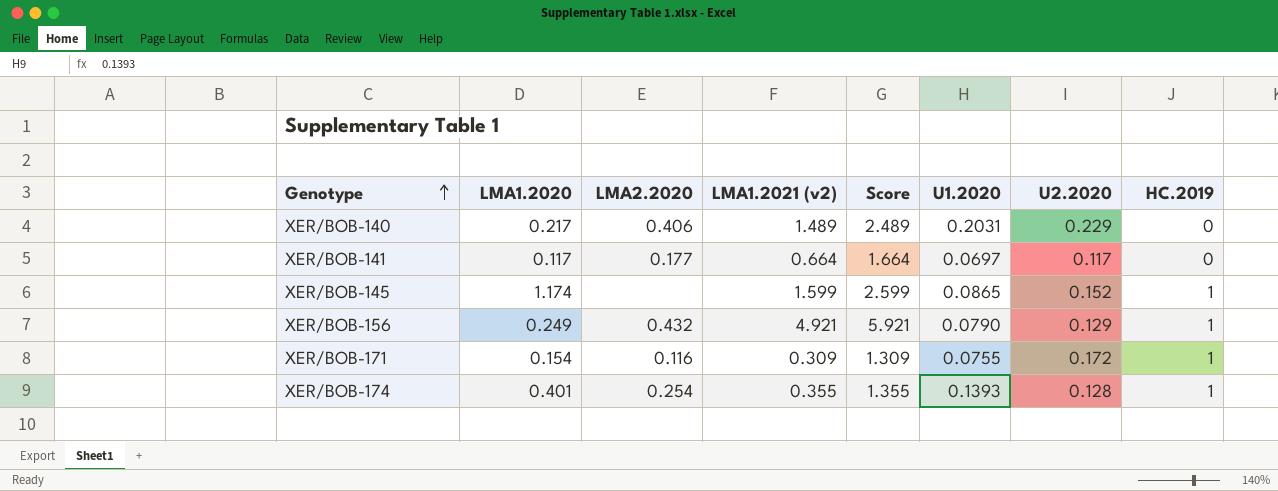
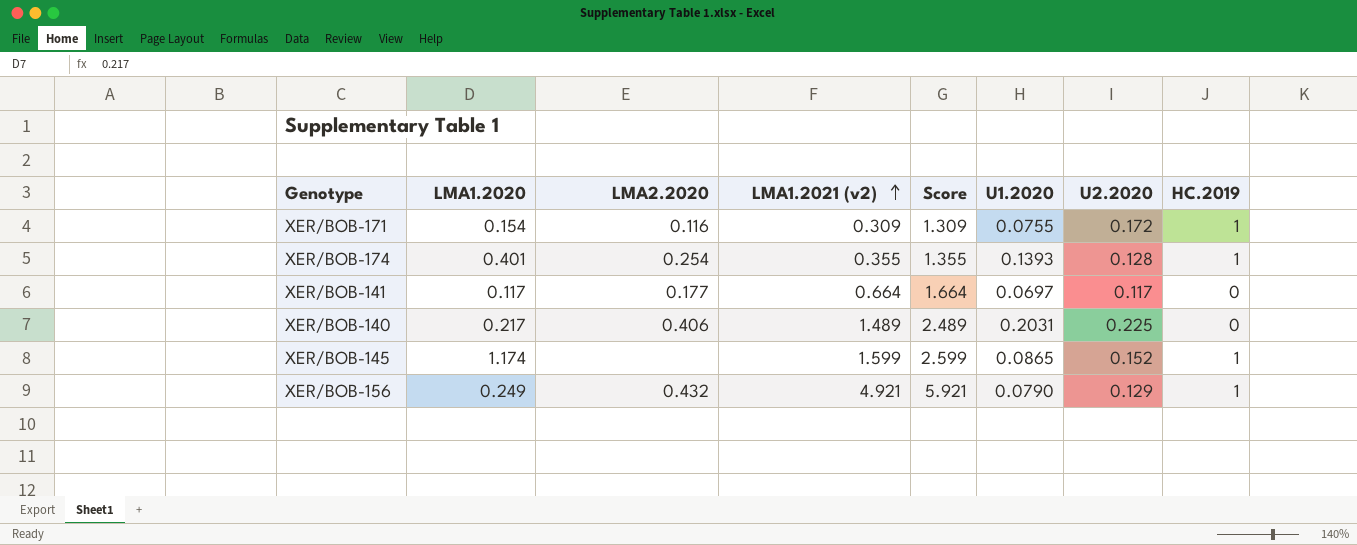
row order: Genotype ascending -> LMA1.2021 (v2) ascending
XER/BOB-140 | U2.2020: 0.229 -> 0.225

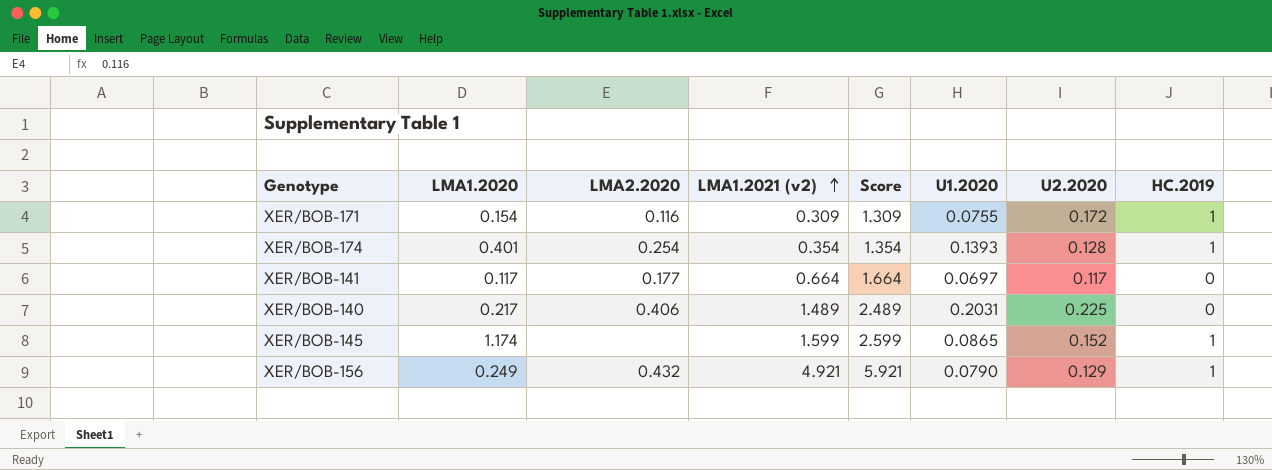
XER/BOB-174 | LMA1.2021 (v2): 0.355 -> 0.354
XER/BOB-174 | Score: 1.355 -> 1.354

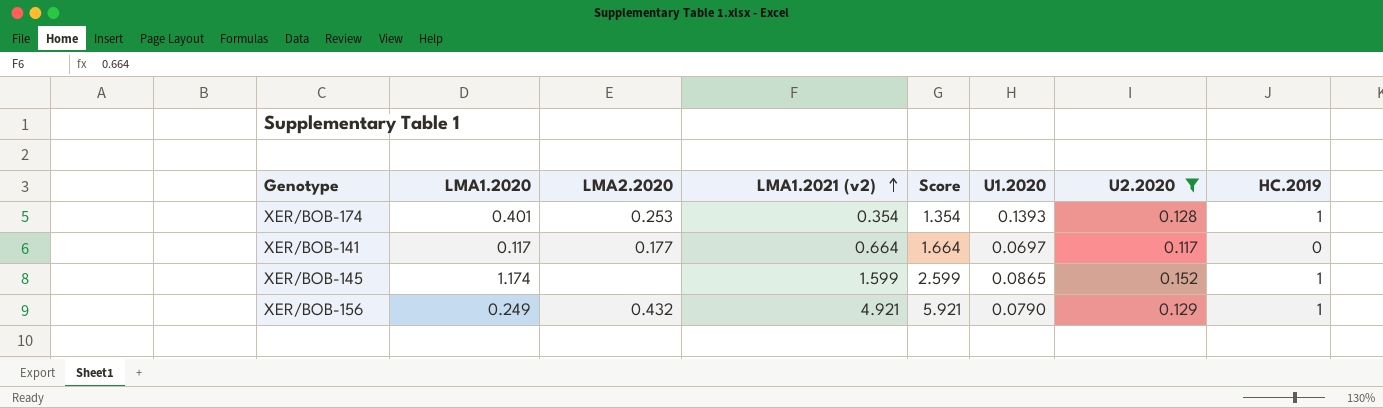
filter: none -> U2.2020 <= 0.152
XER/BOB-174 | LMA2.2020: 0.254 -> 0.253

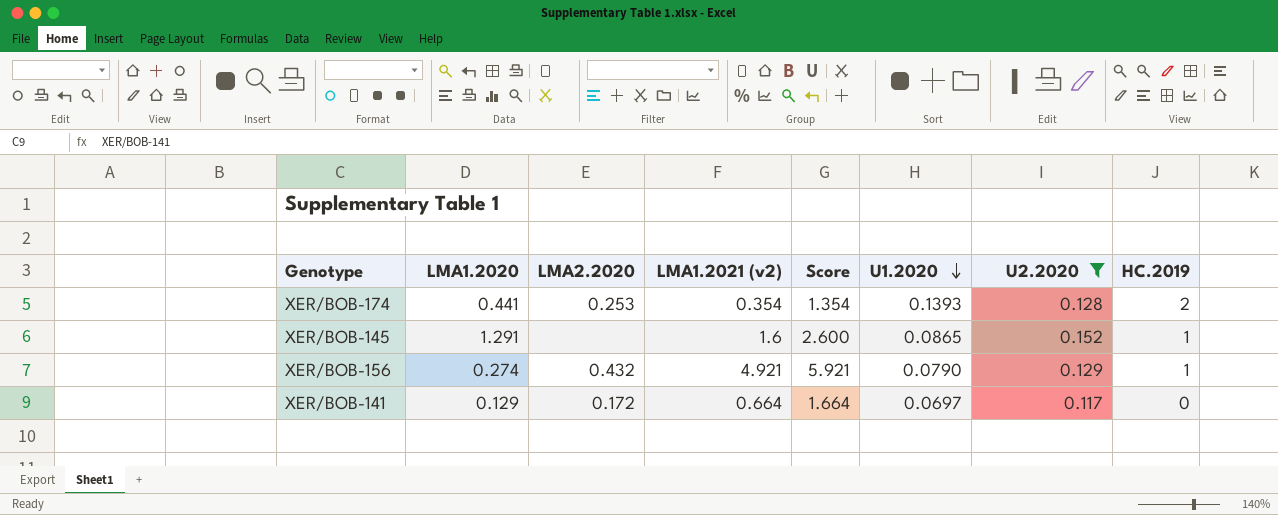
row order: LMA1.2021 (v2) ascending -> U1.2020 descending
XER/BOB-174 | LMA1.2020: 0.401 -> 0.441
XER/BOB-174 | HC.2019: 1 -> 2
XER/BOB-145 | LMA1.2020: 1.174 -> 1.291
XER/BOB-145 | LMA1.2021 (v2): 1.599 -> 1.6
XER/BOB-145 | Score: 2.599 -> 2.600
XER/BOB-156 | LMA1.2020: 0.249 -> 0.274
XER/BOB-141 | LMA1.2020: 0.117 -> 0.129
XER/BOB-141 | LMA2.2020: 0.177 -> 0.172

